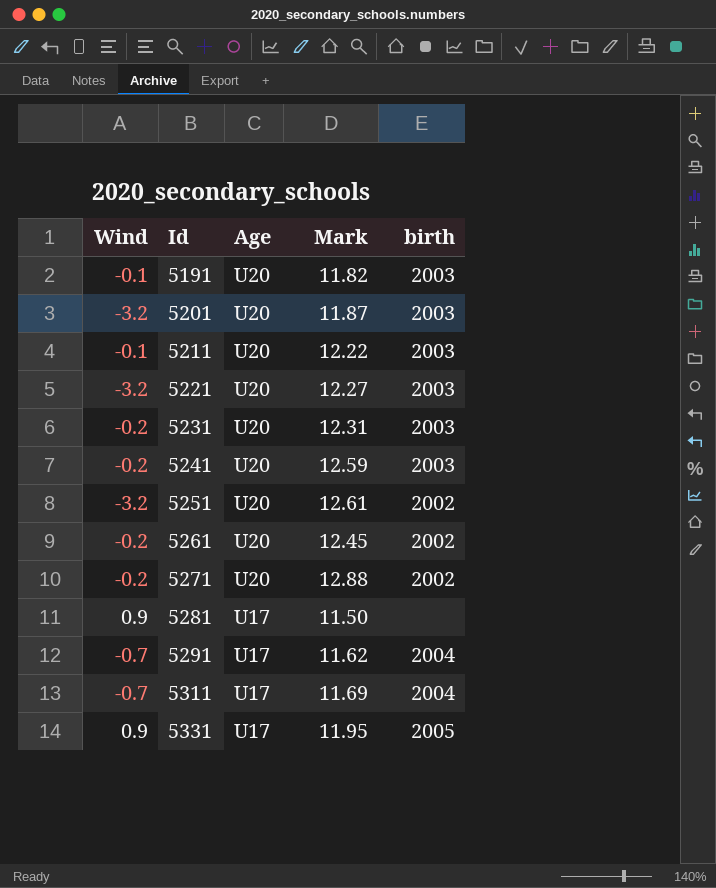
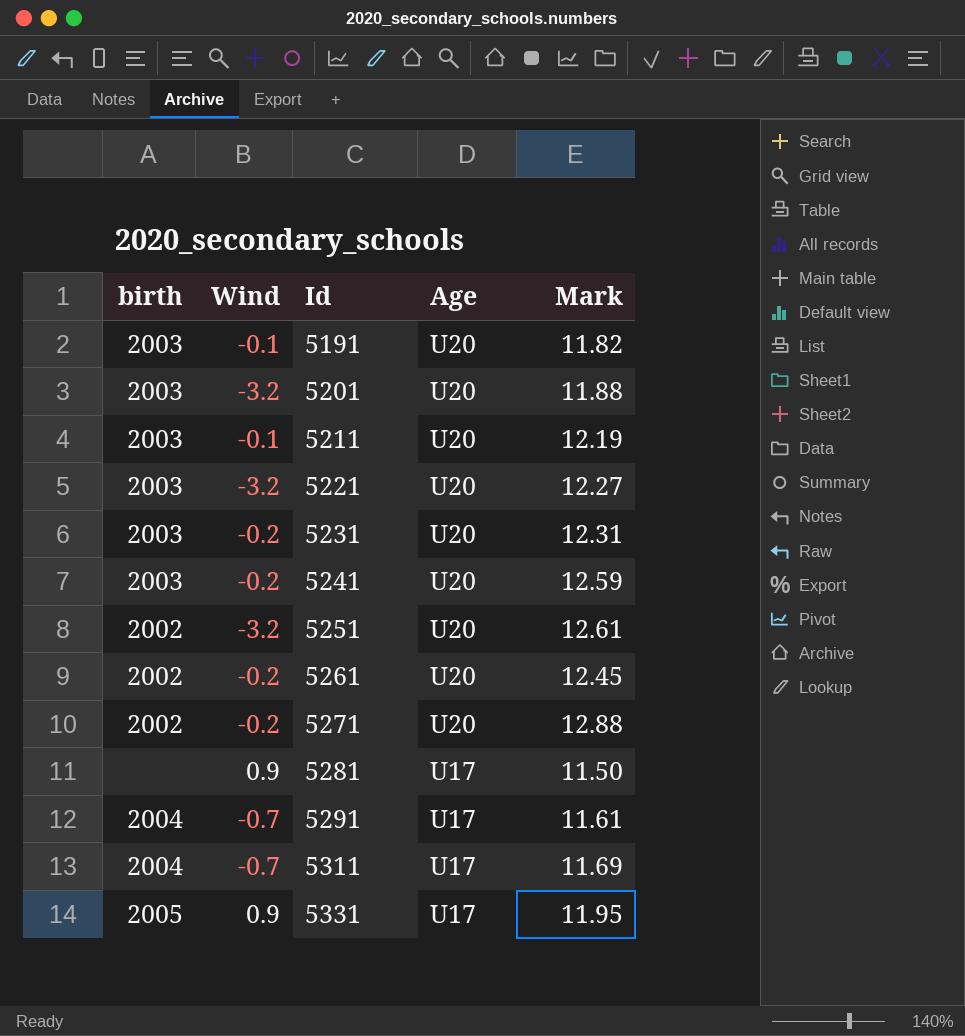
column birth | position: 5 -> 1
5201 | Mark: 11.87 -> 11.88
5211 | Mark: 12.22 -> 12.19
5291 | Mark: 11.62 -> 11.61

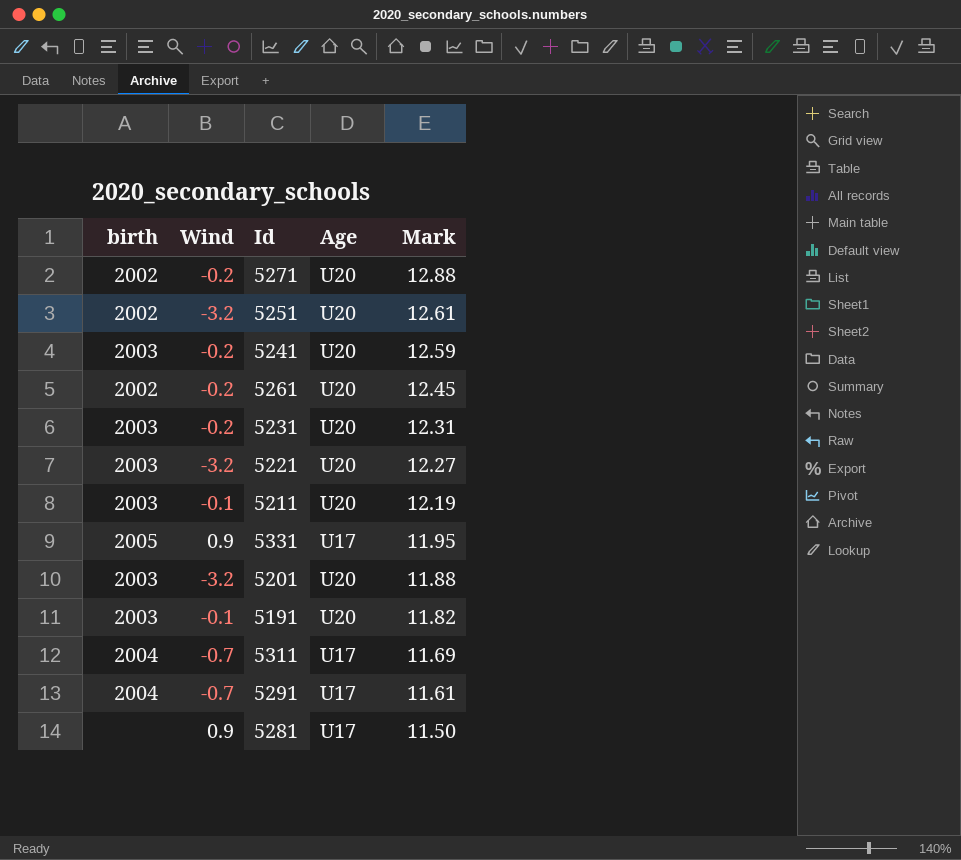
row order: Id ascending -> Mark descending

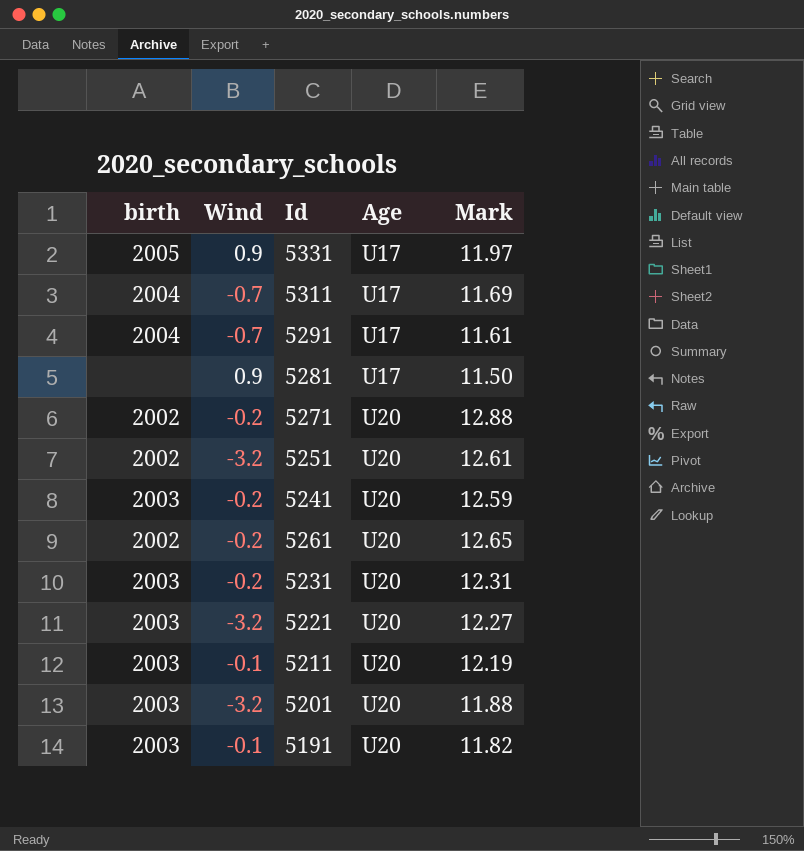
row order: Mark descending -> Age ascending
5331 | Mark: 11.95 -> 11.97
5261 | Mark: 12.45 -> 12.65

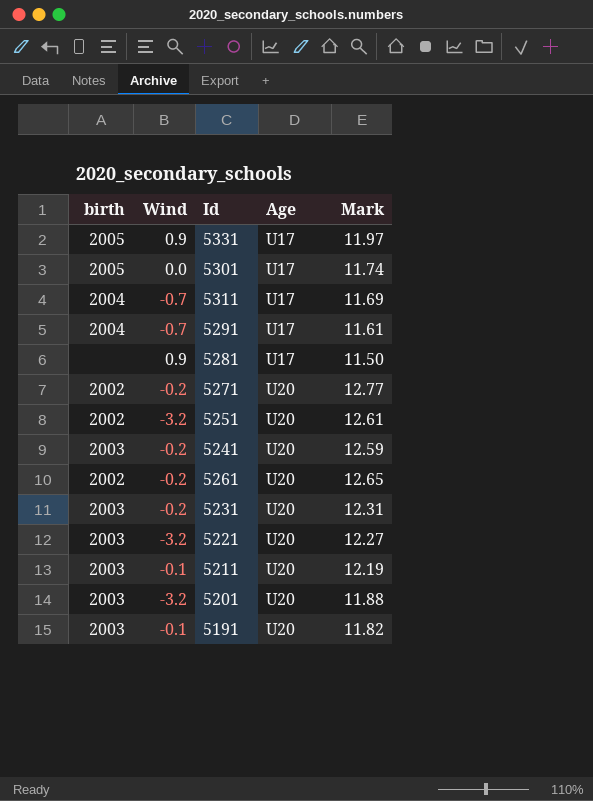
row 5301: none -> 2005 | 0.0 | U17 | 11.74
5271 | Mark: 12.88 -> 12.77

